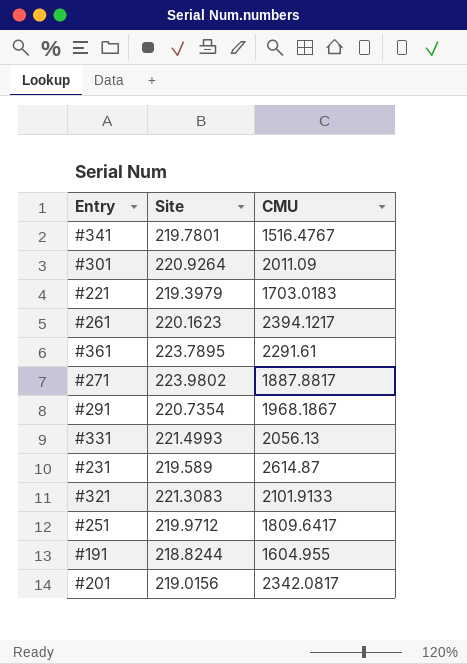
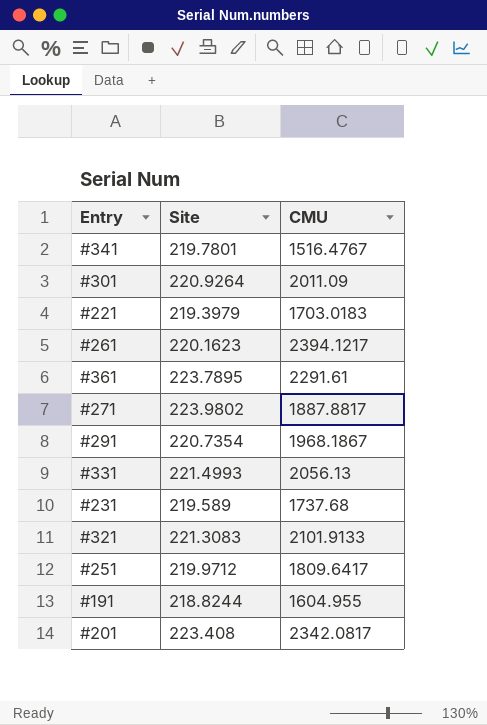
#231 | CMU: 2614.87 -> 1737.68
#201 | Site: 219.0156 -> 223.408

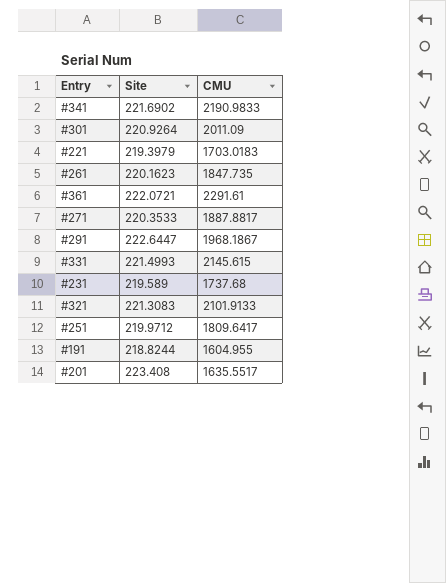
#341 | Site: 219.7801 -> 221.6902
#341 | CMU: 1516.4767 -> 2190.9833
#261 | CMU: 2394.1217 -> 1847.735
#361 | Site: 223.7895 -> 222.0721
#271 | Site: 223.9802 -> 220.3533
#291 | Site: 220.7354 -> 222.6447
#331 | CMU: 2056.13 -> 2145.615
#201 | CMU: 2342.0817 -> 1635.5517

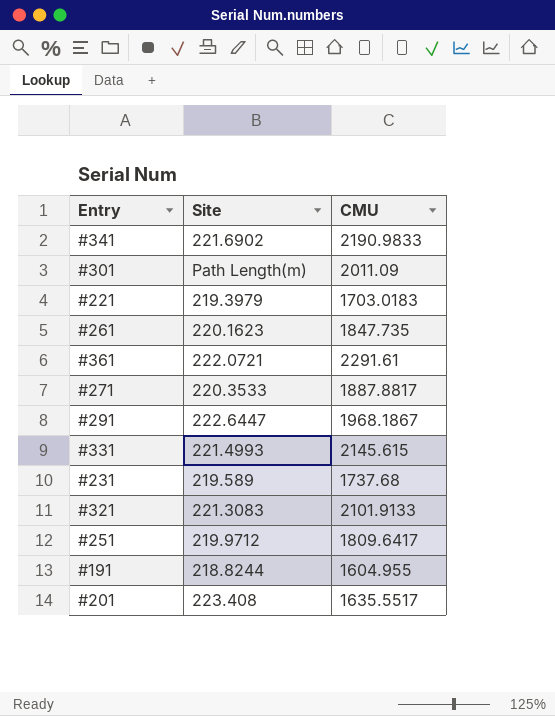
#301 | Site: 220.9264 -> Path Length(m)

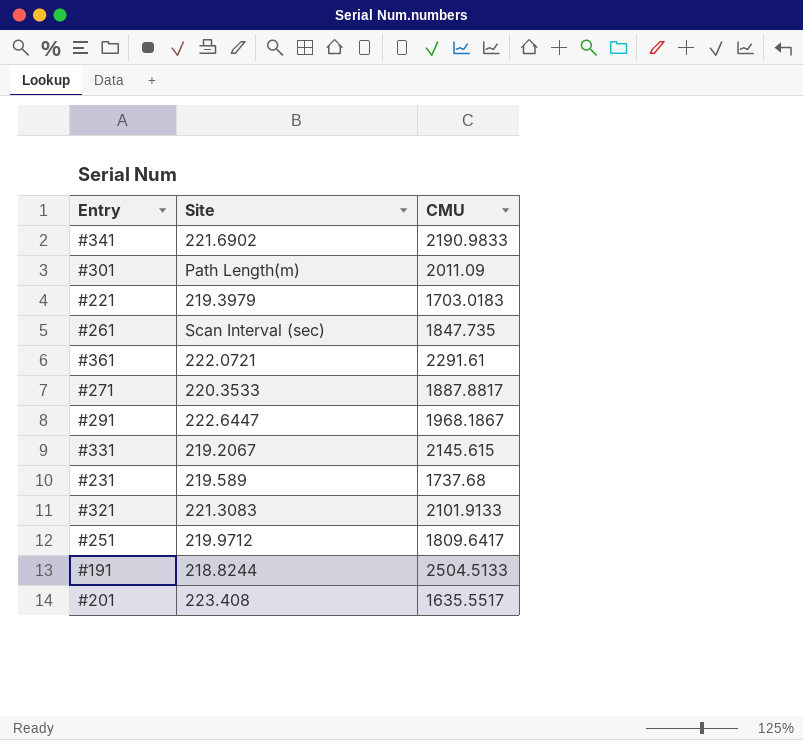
#261 | Site: 220.1623 -> Scan Interval (sec)
#331 | Site: 221.4993 -> 219.2067
#191 | CMU: 1604.955 -> 2504.5133

